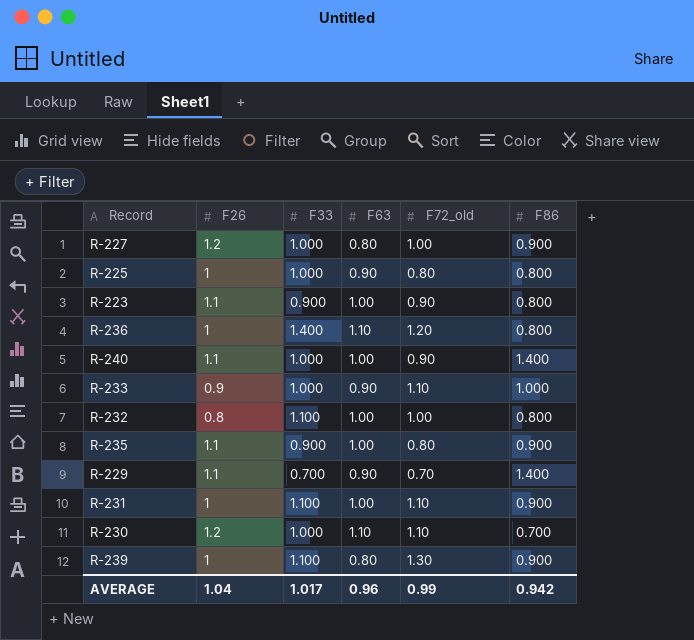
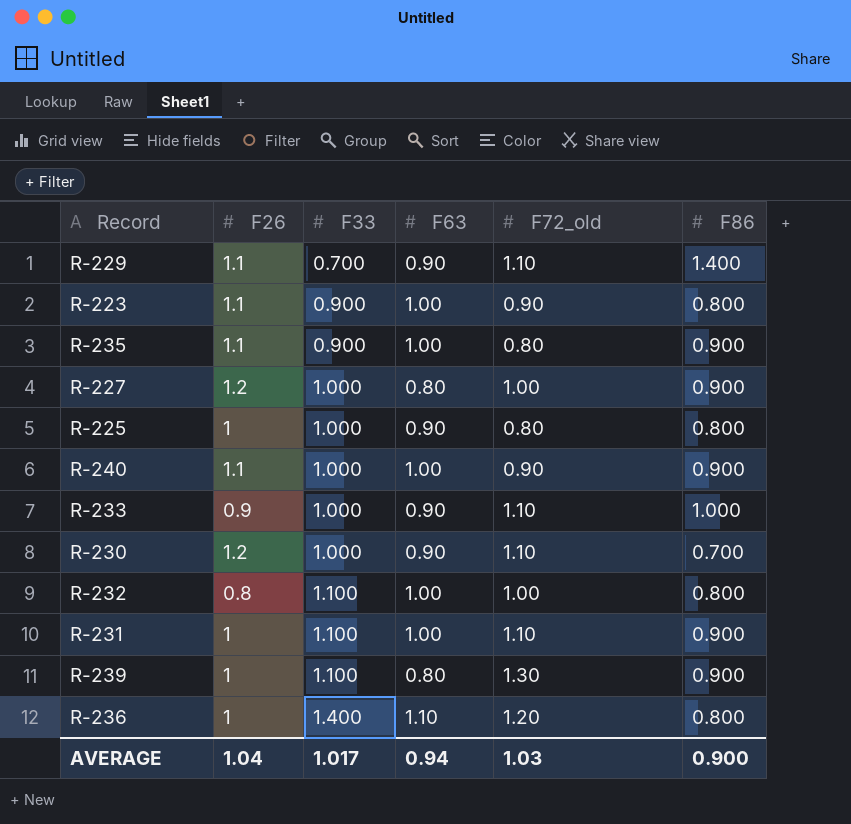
row order: none -> F33 ascending
R-229 | F72_old: 0.70 -> 1.10
R-240 | F86: 1.400 -> 0.900
R-230 | F63: 1.10 -> 0.90
AVERAGE | F63: 0.96 -> 0.94
AVERAGE | F72_old: 0.99 -> 1.03
AVERAGE | F86: 0.942 -> 0.900

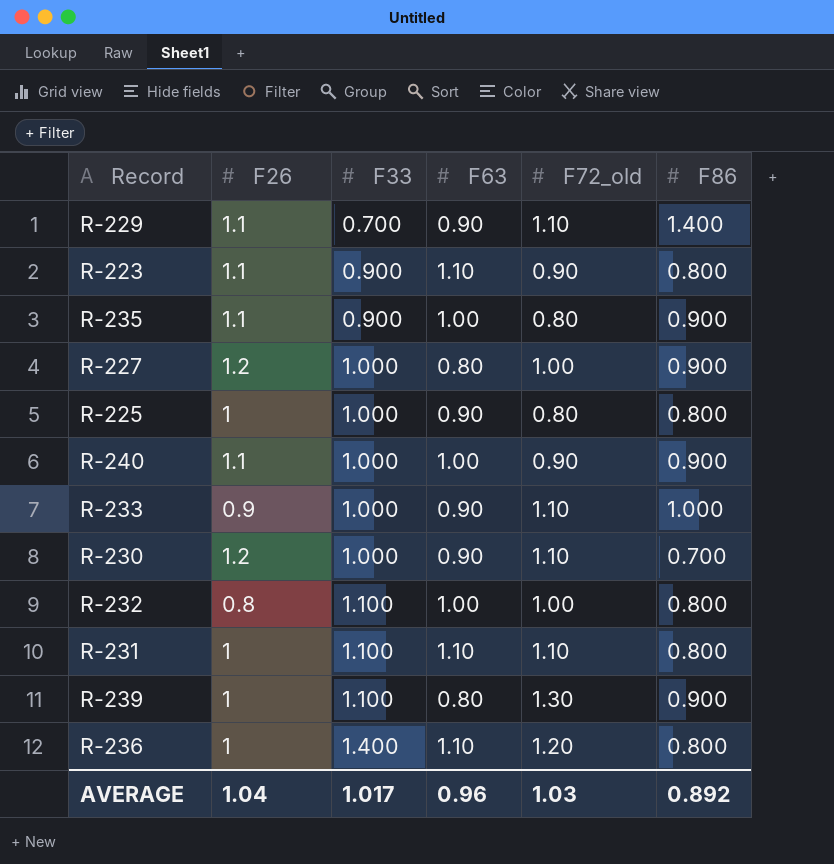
R-223 | F63: 1.00 -> 1.10
R-231 | F63: 1.00 -> 1.10
R-231 | F86: 0.900 -> 0.800
AVERAGE | F63: 0.94 -> 0.96
AVERAGE | F86: 0.900 -> 0.892

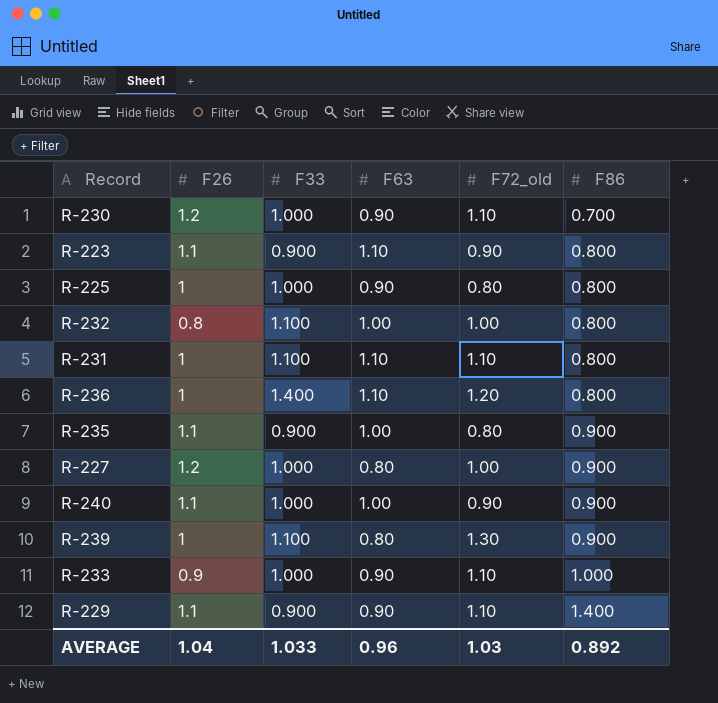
row order: F33 ascending -> F86 ascending
R-229 | F33: 0.700 -> 0.900
AVERAGE | F33: 1.017 -> 1.033

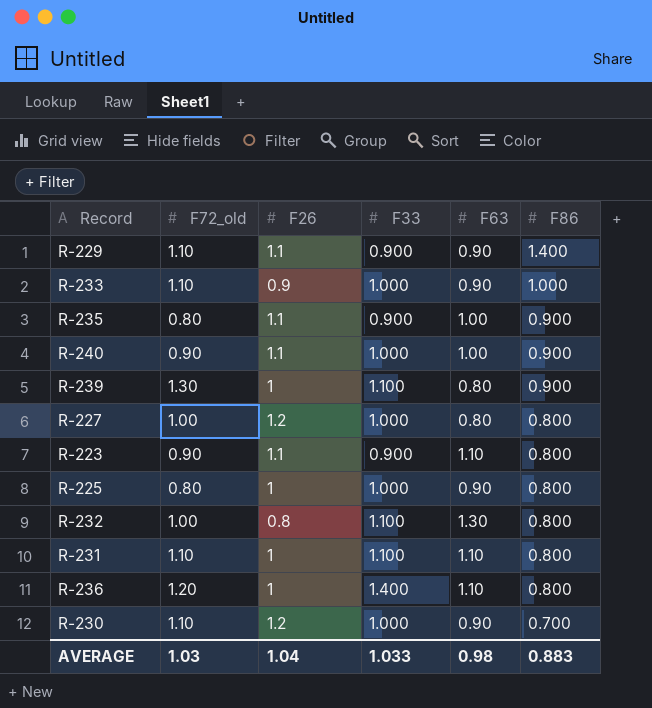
row order: F86 ascending -> F86 descending
column F72_old | position: 5 -> 2
R-227 | F86: 0.900 -> 0.800
R-232 | F63: 1.00 -> 1.30
AVERAGE | F63: 0.96 -> 0.98
AVERAGE | F86: 0.892 -> 0.883

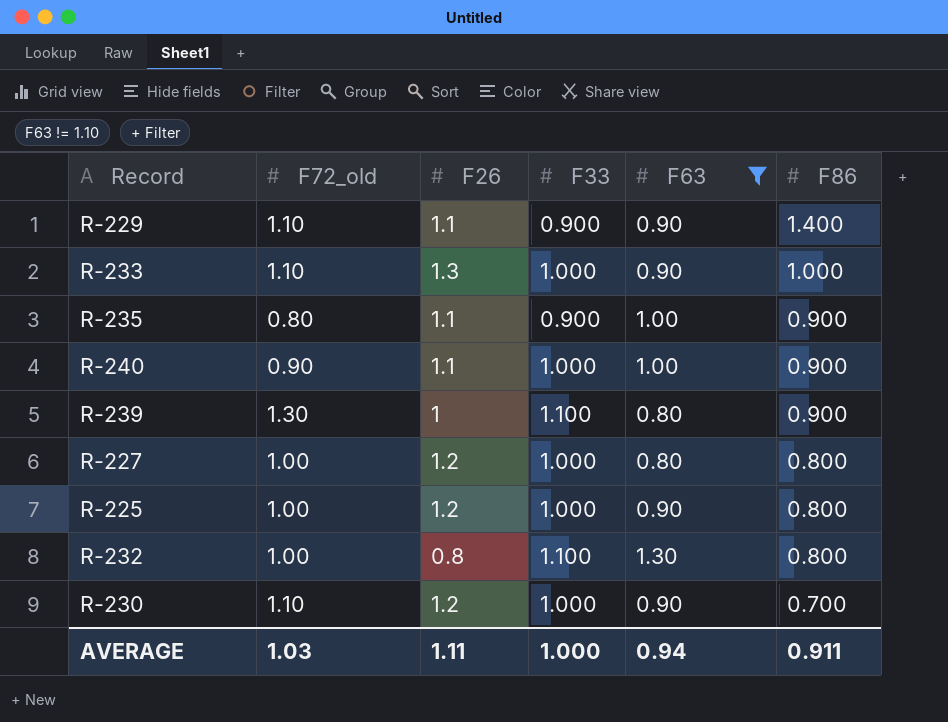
filter: none -> F63 != 1.10
R-233 | F26: 0.9 -> 1.3
R-225 | F72_old: 0.80 -> 1.00
R-225 | F26: 1 -> 1.2
AVERAGE | F26: 1.04 -> 1.11
AVERAGE | F33: 1.033 -> 1.000
AVERAGE | F63: 0.98 -> 0.94
AVERAGE | F86: 0.883 -> 0.911

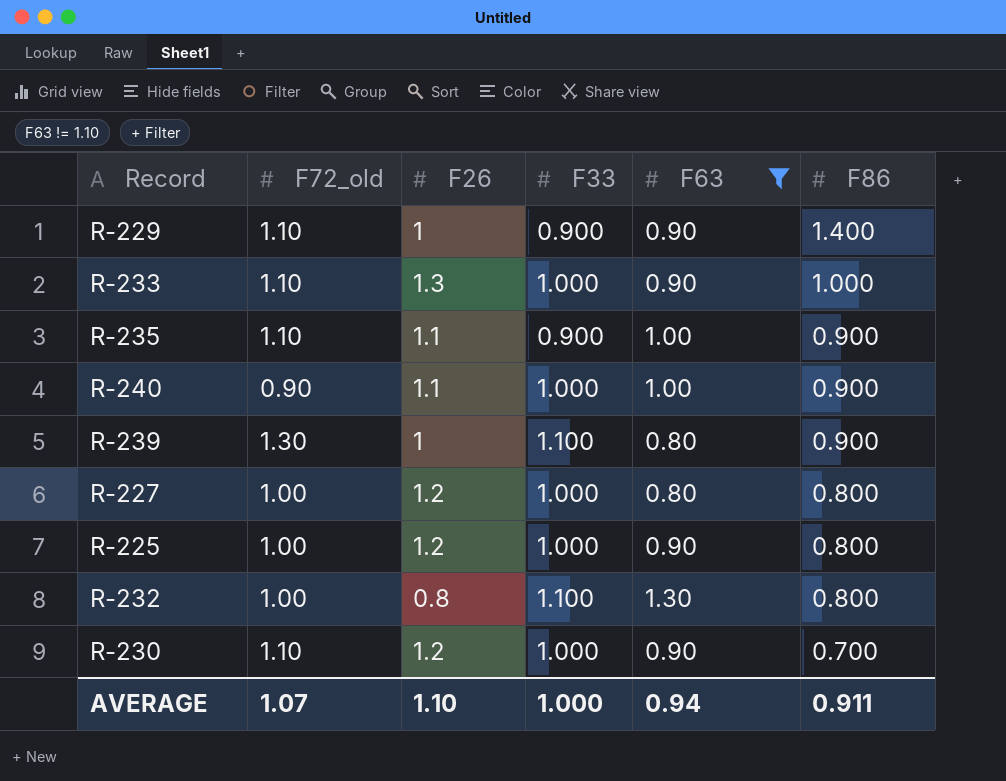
R-229 | F26: 1.1 -> 1
R-235 | F72_old: 0.80 -> 1.10
AVERAGE | F72_old: 1.03 -> 1.07
AVERAGE | F26: 1.11 -> 1.10

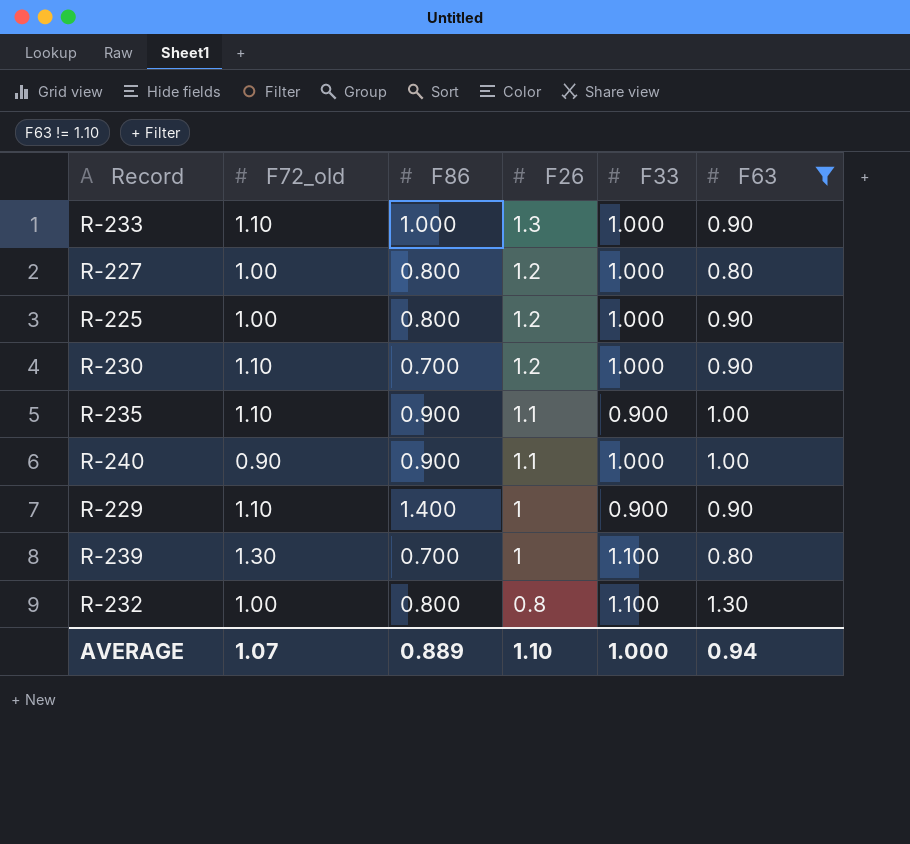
row order: F86 descending -> F26 descending
column F86 | position: 6 -> 3
R-239 | F86: 0.900 -> 0.700
AVERAGE | F86: 0.911 -> 0.889

